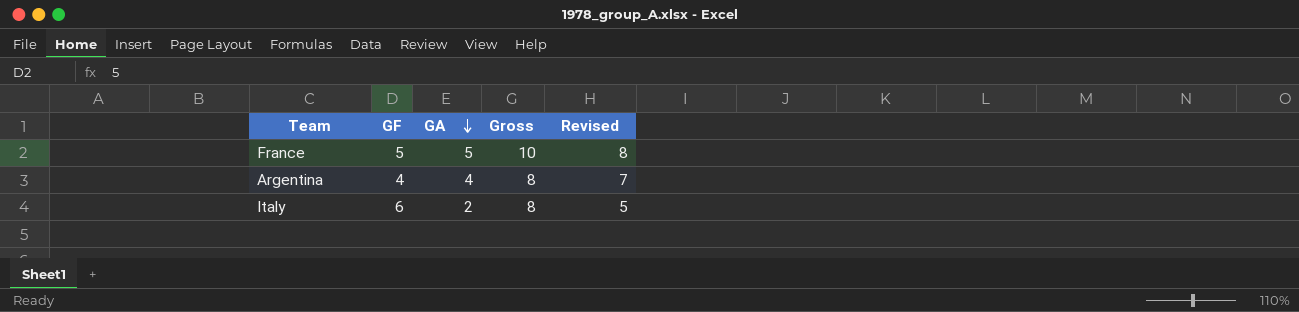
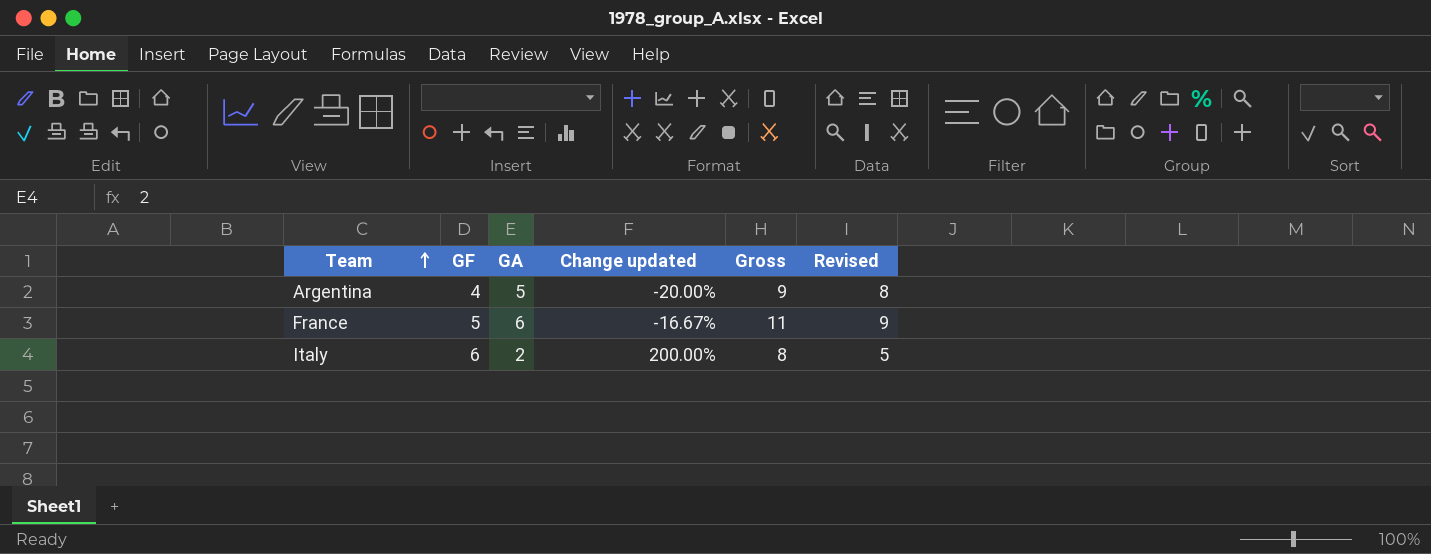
row order: GA descending -> Team ascending
column Change updated | formula: none -> ([GF] - [GA]) / [GA]
Argentina | GA: 4 -> 5
Argentina | Gross: 8 -> 9
Argentina | Revised: 7 -> 8
France | GA: 5 -> 6
France | Gross: 10 -> 11
France | Revised: 8 -> 9

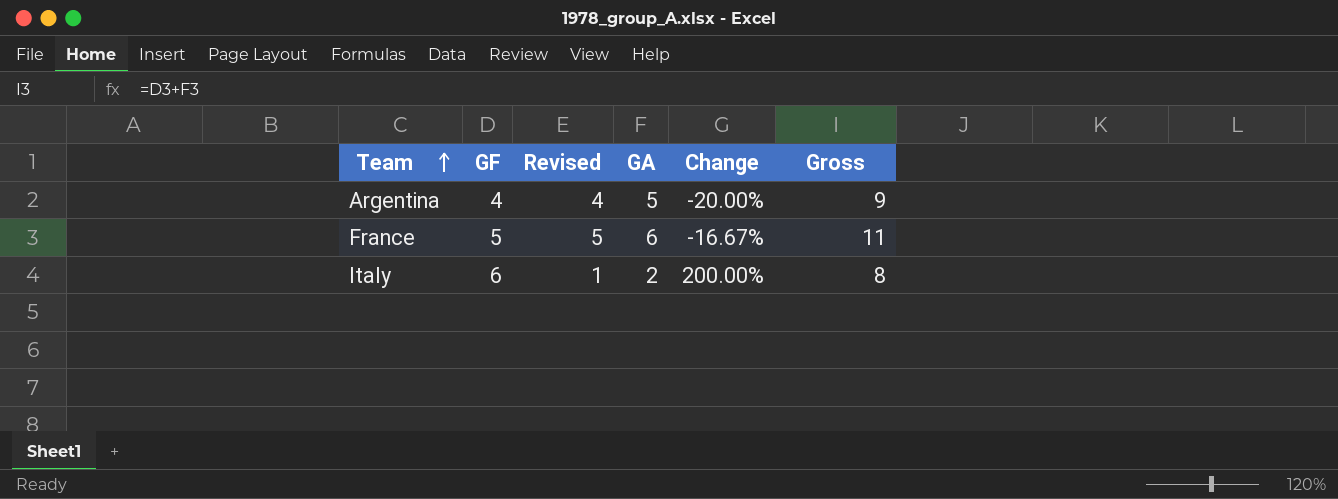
column Revised | formula: [GA] + 3 -> [GA] - 1
column Revised | position: 6 -> 3
column name: Change updated -> Change

